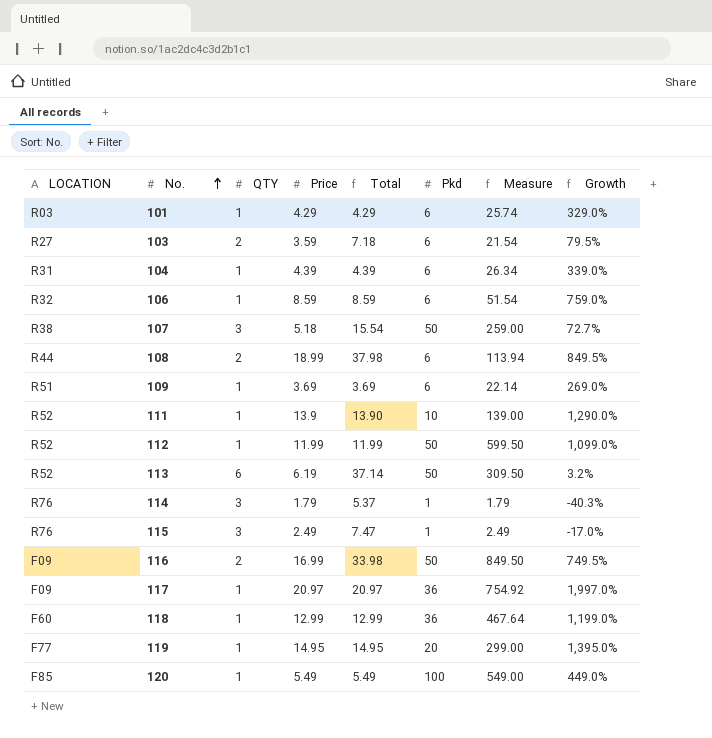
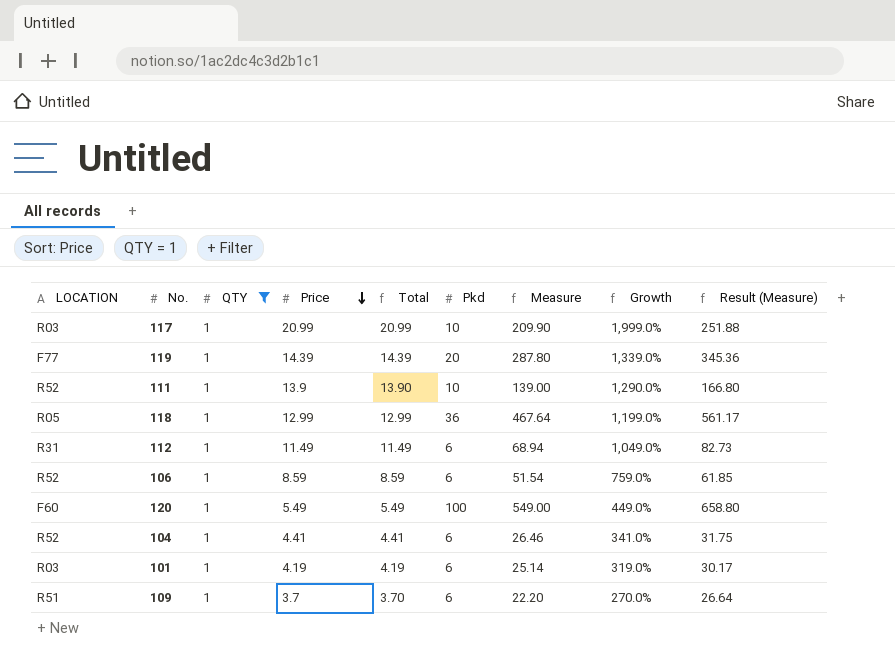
filter: none -> QTY = 1
row order: No. ascending -> Price descending
column Result (Measure) | formula: none -> [Measure] * 1.2
117 | LOCATION: F09 -> R03
117 | Price: 20.97 -> 20.99
117 | Total: 20.97 -> 20.99
117 | Pkd: 36 -> 10
117 | Measure: 754.92 -> 209.90
117 | Growth: 1,997.0% -> 1,999.0%
119 | Price: 14.95 -> 14.39
119 | Total: 14.95 -> 14.39
119 | Measure: 299.00 -> 287.80
119 | Growth: 1,395.0% -> 1,339.0%
118 | LOCATION: F60 -> R05
112 | LOCATION: R52 -> R31
112 | Price: 11.99 -> 11.49
112 | Total: 11.99 -> 11.49
112 | Pkd: 50 -> 6
112 | Measure: 599.50 -> 68.94
112 | Growth: 1,099.0% -> 1,049.0%
106 | LOCATION: R32 -> R52
120 | LOCATION: F85 -> F60
104 | LOCATION: R31 -> R52
104 | Price: 4.39 -> 4.41
104 | Total: 4.39 -> 4.41
104 | Measure: 26.34 -> 26.46
104 | Growth: 339.0% -> 341.0%
101 | Price: 4.29 -> 4.19
101 | Total: 4.29 -> 4.19
101 | Measure: 25.74 -> 25.14
101 | Growth: 329.0% -> 319.0%
109 | Price: 3.69 -> 3.7
109 | Total: 3.69 -> 3.70
109 | Measure: 22.14 -> 22.20
109 | Growth: 269.0% -> 270.0%

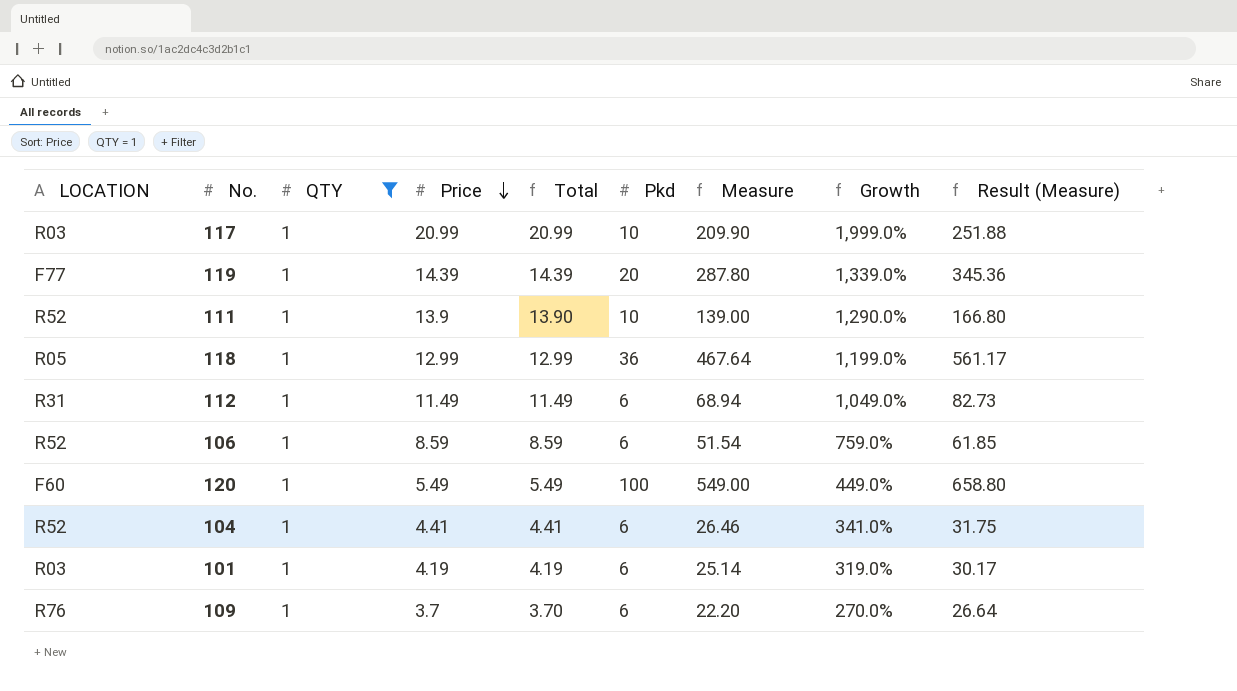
109 | LOCATION: R51 -> R76

